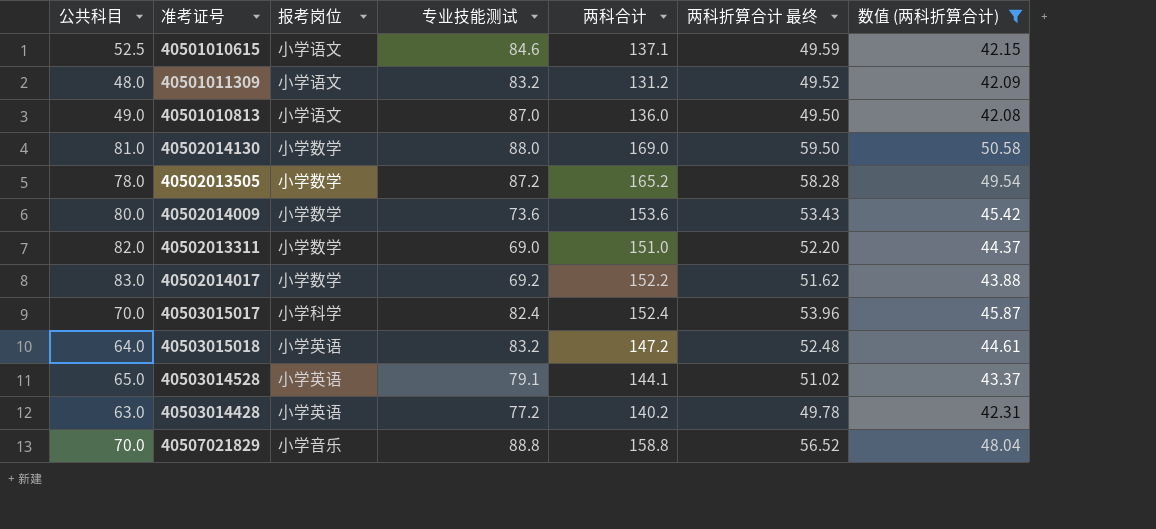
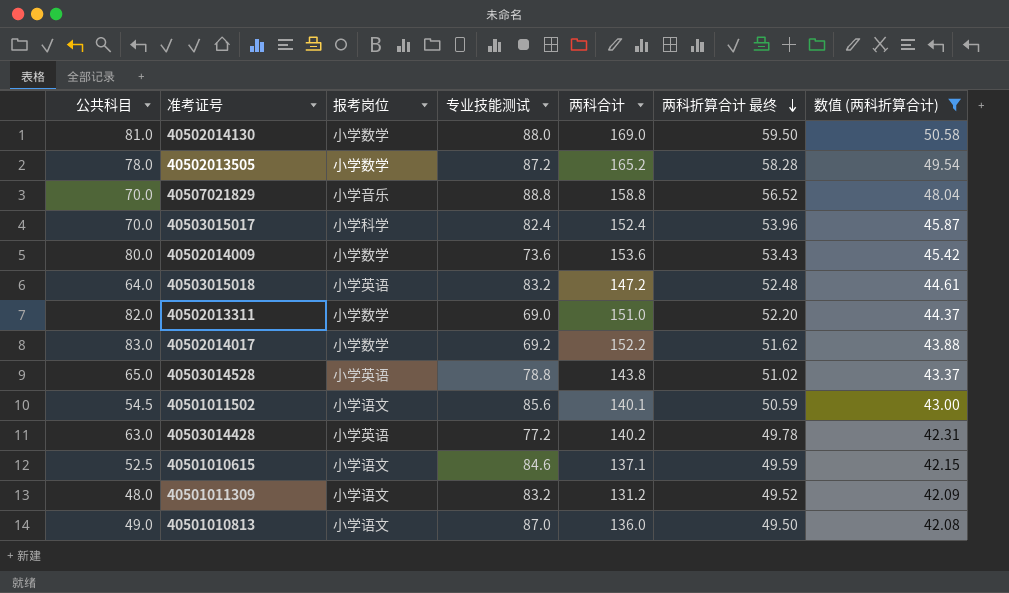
row order: none -> 两科折算合计 最终 descending
40503014528 | 专业技能测试: 79.1 -> 78.8
40503014528 | 两科合计: 144.1 -> 143.8
row 40501011502: none -> 54.5 | 小学语文 | 85.6 | 140.1 | 50.59 | 43.00

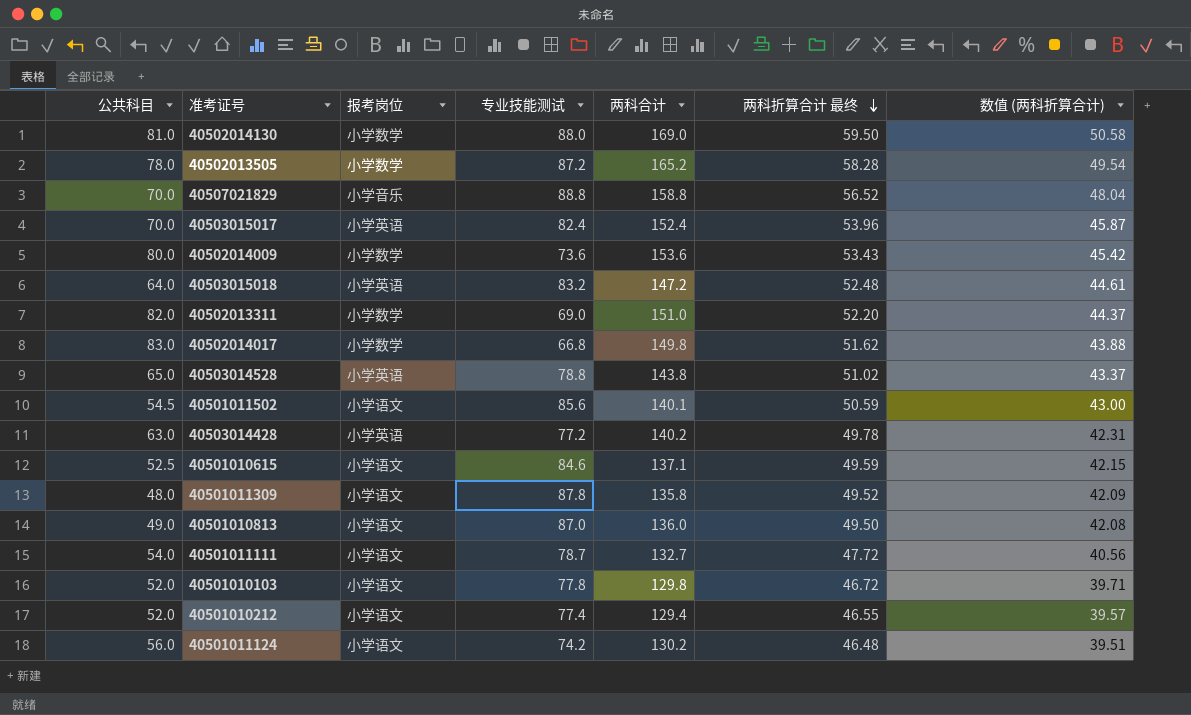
filter: 数值 (两科折算合计) >= 42.08 -> none
40503015017 | 报考岗位: 小学科学 -> 小学英语
40502014017 | 专业技能测试: 69.2 -> 66.8
40502014017 | 两科合计: 152.2 -> 149.8
40501011309 | 专业技能测试: 83.2 -> 87.8
40501011309 | 两科合计: 131.2 -> 135.8

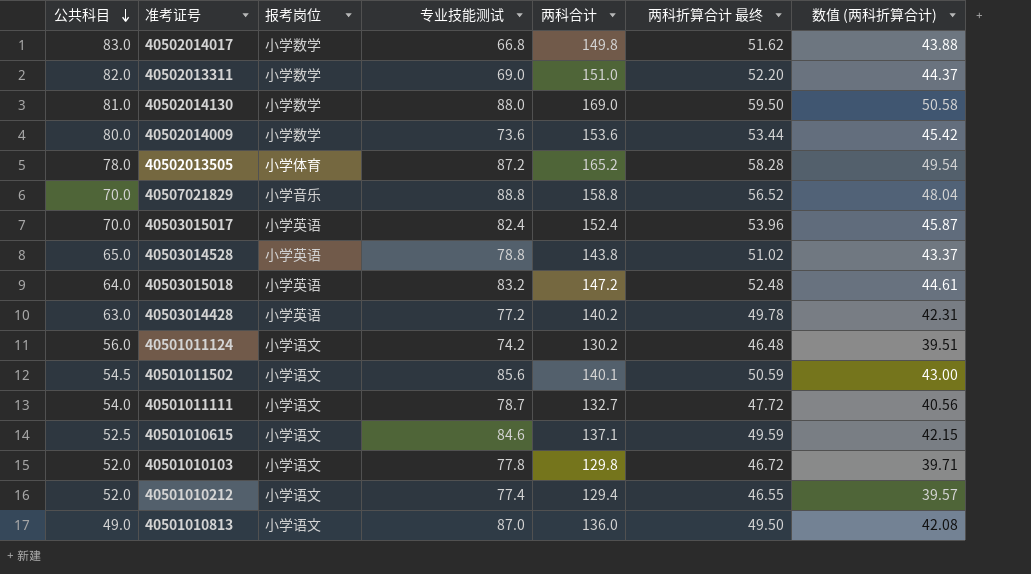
row order: 两科折算合计 最终 descending -> 公共科目 descending
row 40501011309: 48.0 | 小学语文 | 87.8 | 135.8 | 49.52 | 42.09 -> none
40502014009 | 两科折算合计 最终: 53.43 -> 53.44
40502013505 | 报考岗位: 小学数学 -> 小学体育

